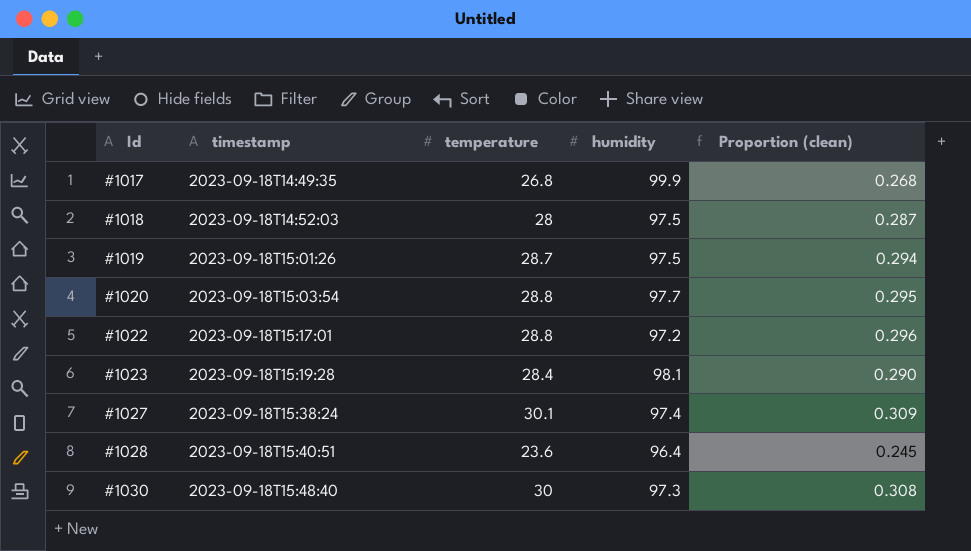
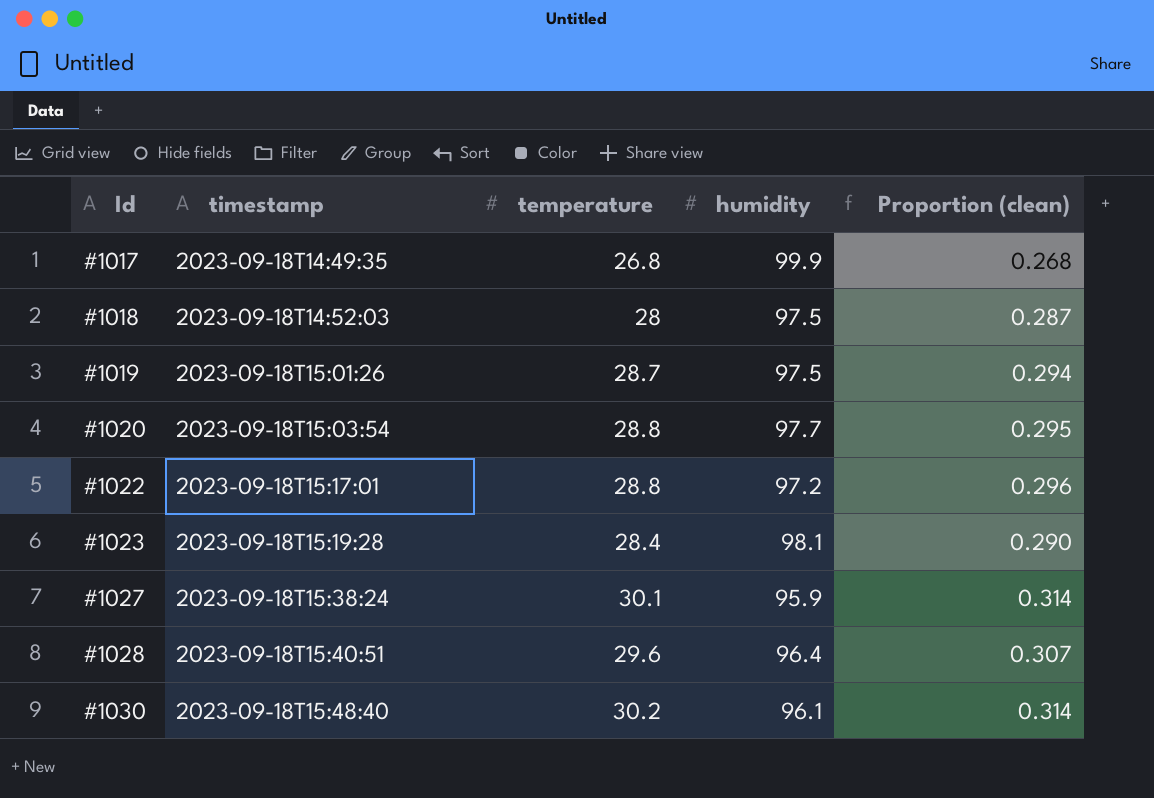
#1027 | humidity: 97.4 -> 95.9
#1027 | Proportion (clean): 0.309 -> 0.314
#1028 | temperature: 23.6 -> 29.6
#1028 | Proportion (clean): 0.245 -> 0.307
#1030 | temperature: 30 -> 30.2
#1030 | humidity: 97.3 -> 96.1
#1030 | Proportion (clean): 0.308 -> 0.314

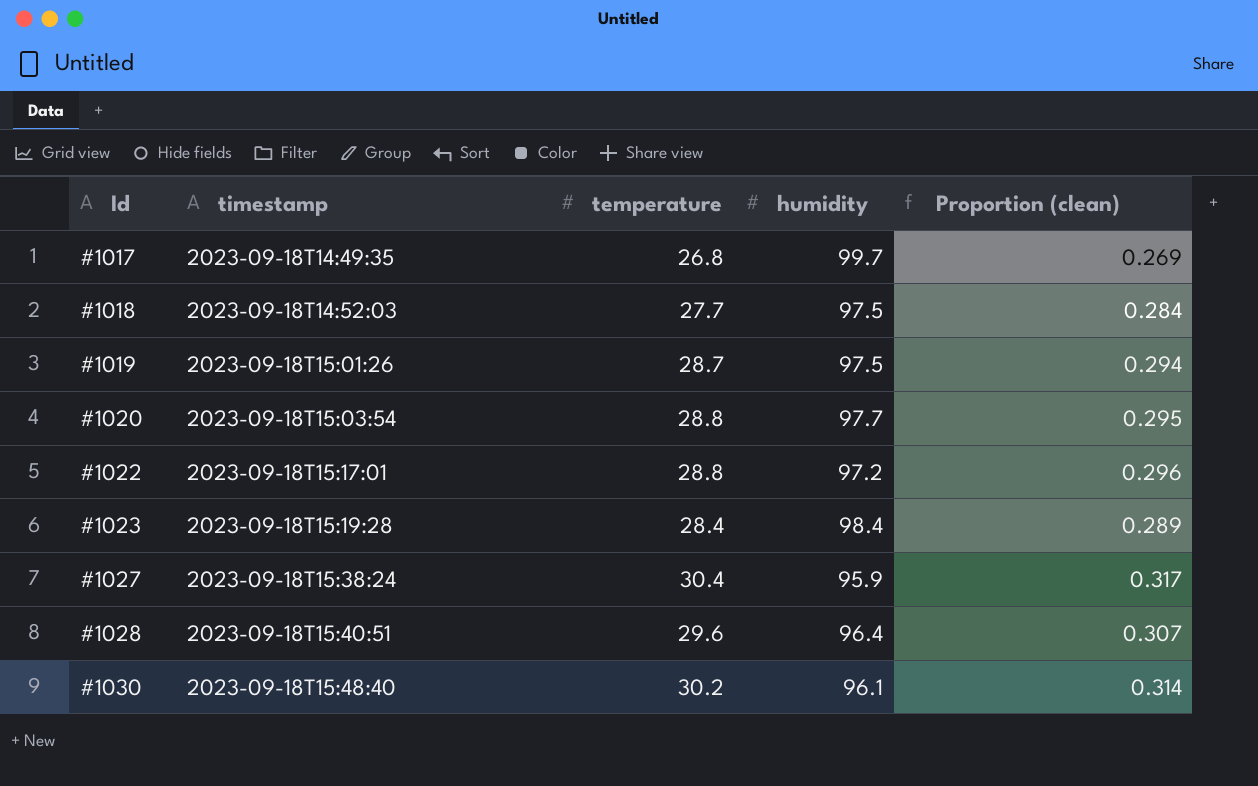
#1017 | humidity: 99.9 -> 99.7
#1017 | Proportion (clean): 0.268 -> 0.269
#1018 | temperature: 28 -> 27.7
#1018 | Proportion (clean): 0.287 -> 0.284
#1023 | humidity: 98.1 -> 98.4
#1023 | Proportion (clean): 0.290 -> 0.289
#1027 | temperature: 30.1 -> 30.4
#1027 | Proportion (clean): 0.314 -> 0.317

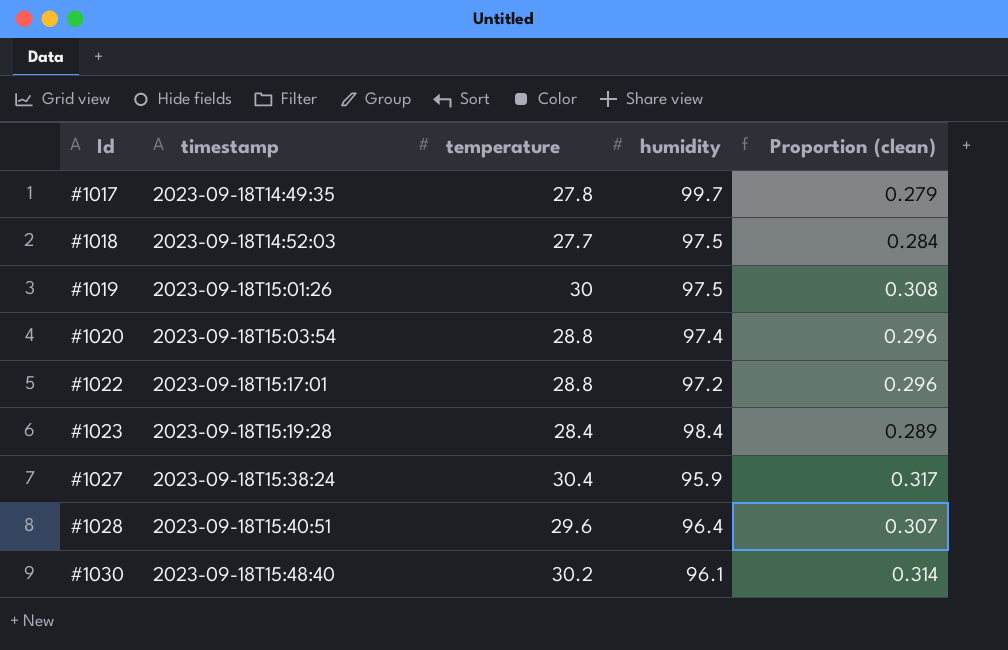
#1017 | temperature: 26.8 -> 27.8
#1017 | Proportion (clean): 0.269 -> 0.279
#1019 | temperature: 28.7 -> 30
#1019 | Proportion (clean): 0.294 -> 0.308
#1020 | humidity: 97.7 -> 97.4
#1020 | Proportion (clean): 0.295 -> 0.296

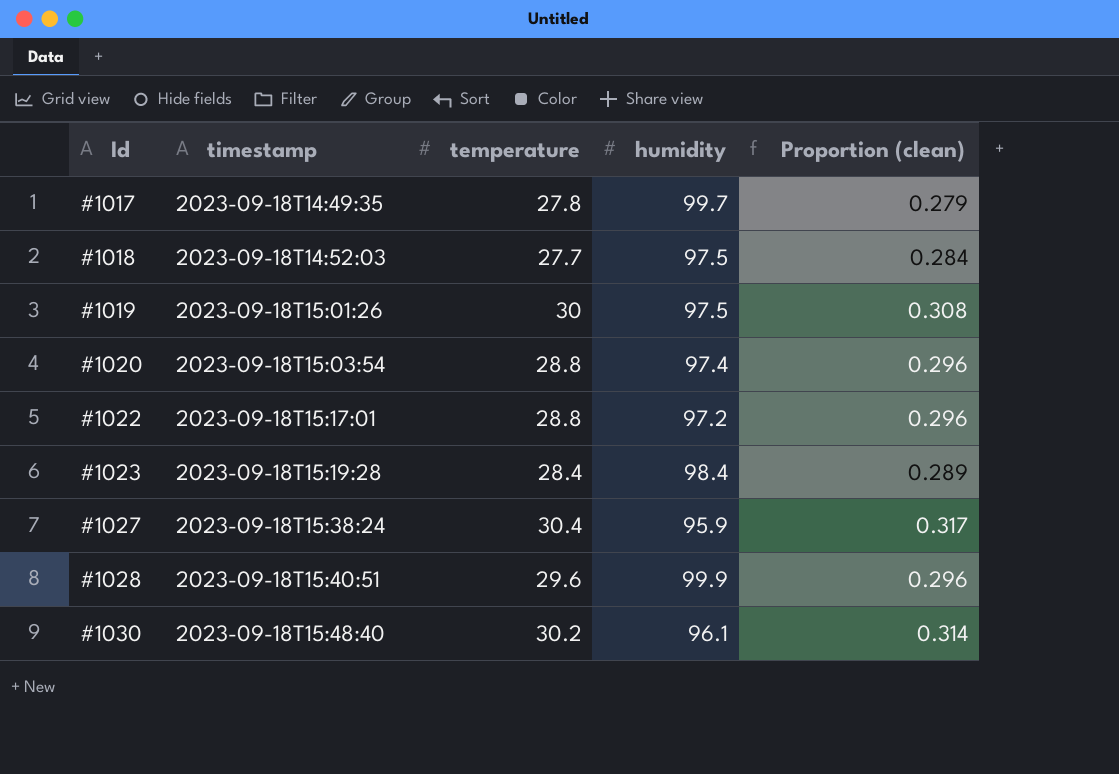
#1028 | humidity: 96.4 -> 99.9
#1028 | Proportion (clean): 0.307 -> 0.296

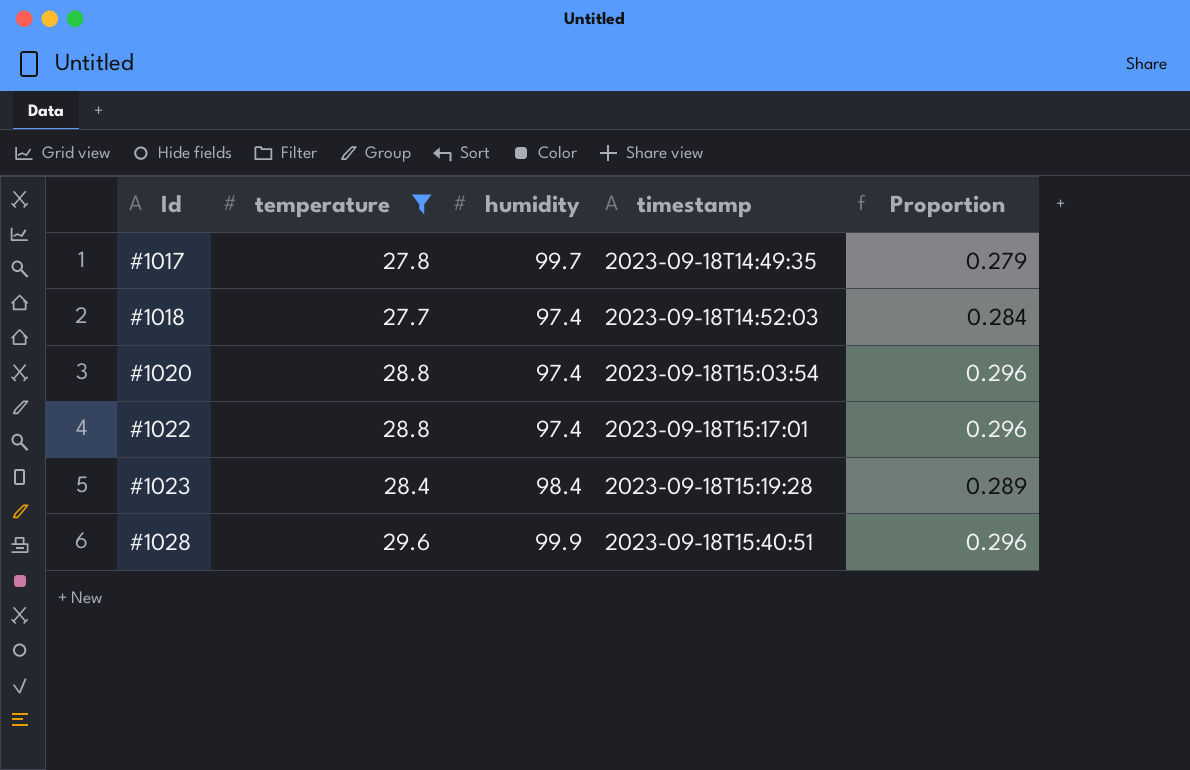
filter: none -> temperature <= 29.6
column timestamp | position: 2 -> 4
column name: Proportion (clean) -> Proportion
#1018 | humidity: 97.5 -> 97.4
#1022 | humidity: 97.2 -> 97.4

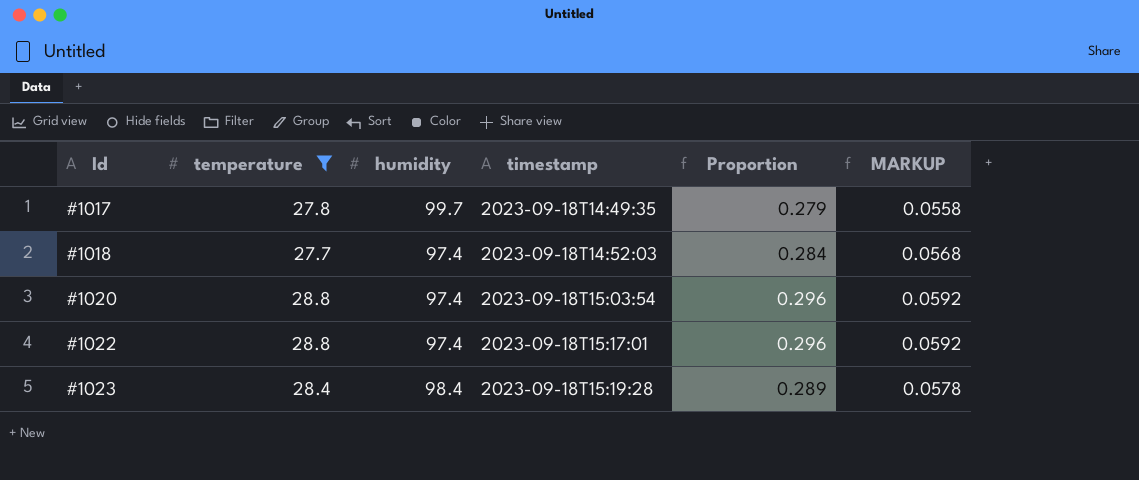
column MARKUP | formula: none -> [Proportion] * 0.2
row #1028: 29.6 | 99.9 | 2023-09-18T15:40:51 | 0.296 -> none

